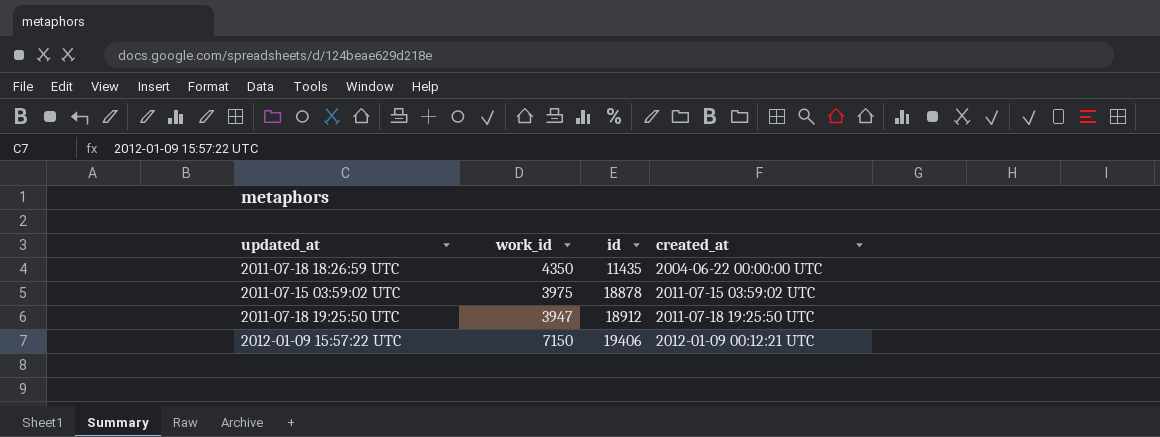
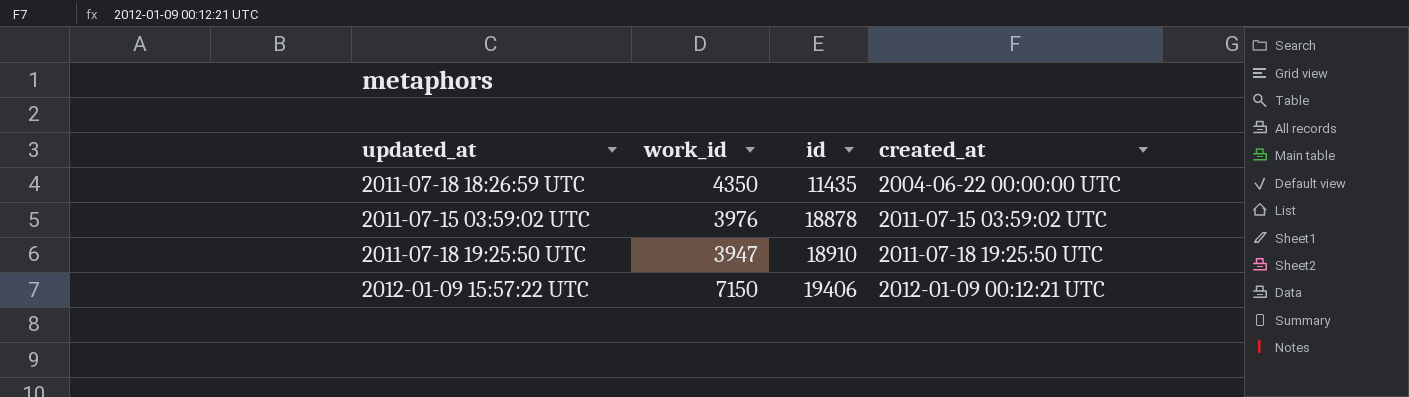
2011-07-15 03:59:02 UTC | work_id: 3975 -> 3976
2011-07-18 19:25:50 UTC | id: 18912 -> 18910

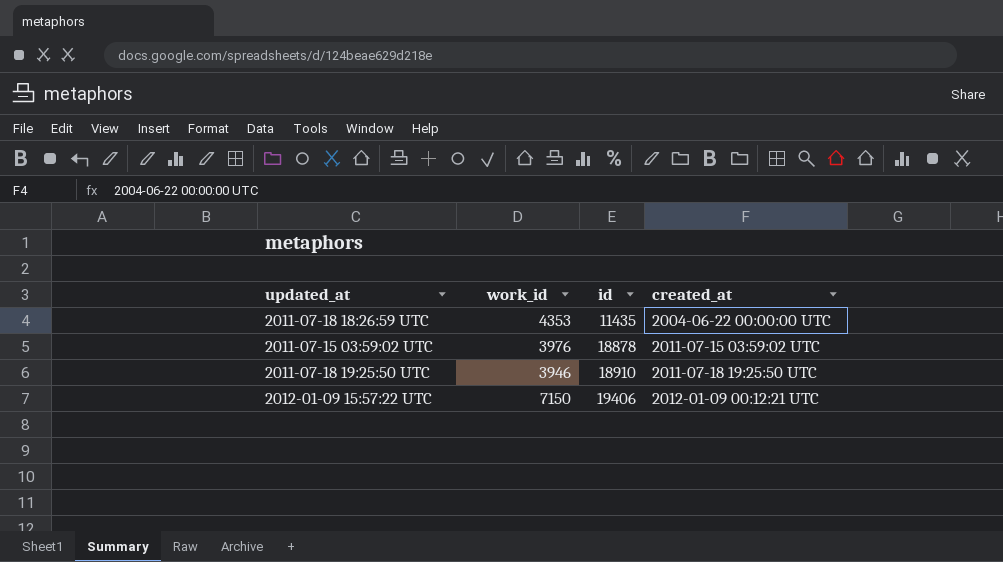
2011-07-18 18:26:59 UTC | work_id: 4350 -> 4353
2011-07-18 19:25:50 UTC | work_id: 3947 -> 3946

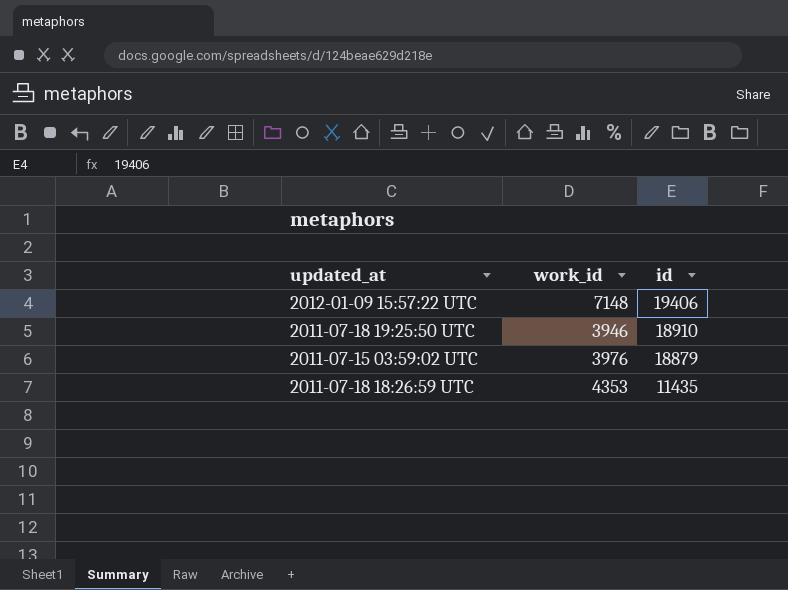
row order: id ascending -> id descending
column created_at | position: 4 -> none
2012-01-09 15:57:22 UTC | work_id: 7150 -> 7148
2011-07-15 03:59:02 UTC | id: 18878 -> 18879

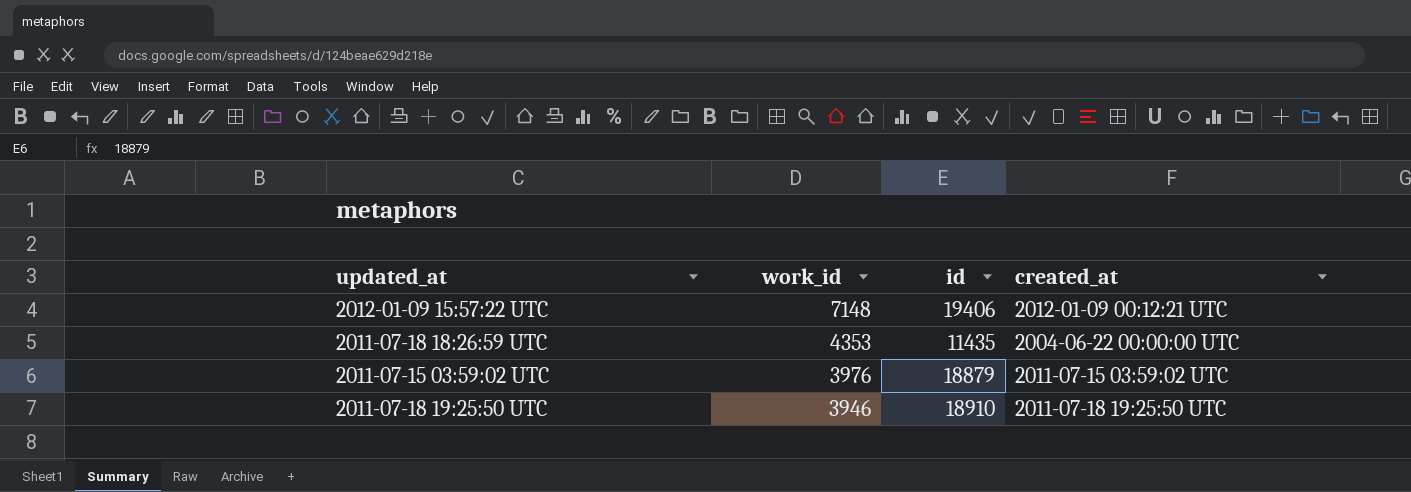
row order: id descending -> work_id descending
column created_at | position: none -> 4

